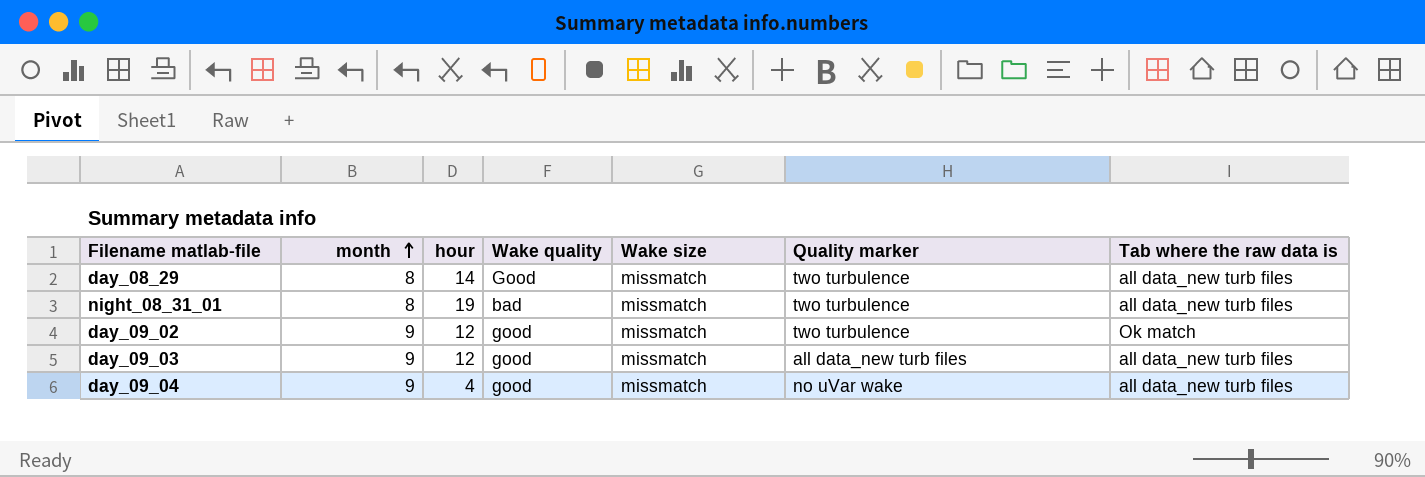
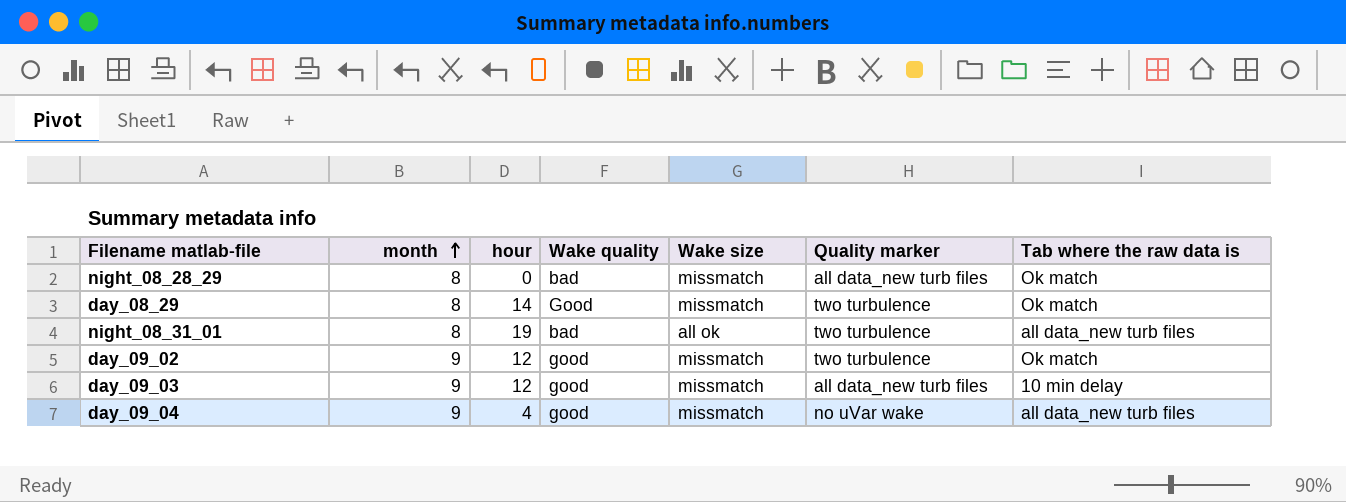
row night_08_28_29: none -> 8 | 0 | bad | missmatch | all data_new turb files | Ok match
day_08_29 | Tab where the raw data is: all data_new turb files -> Ok match
night_08_31_01 | Wake size: missmatch -> all ok
day_09_03 | Tab where the raw data is: all data_new turb files -> 10 min delay

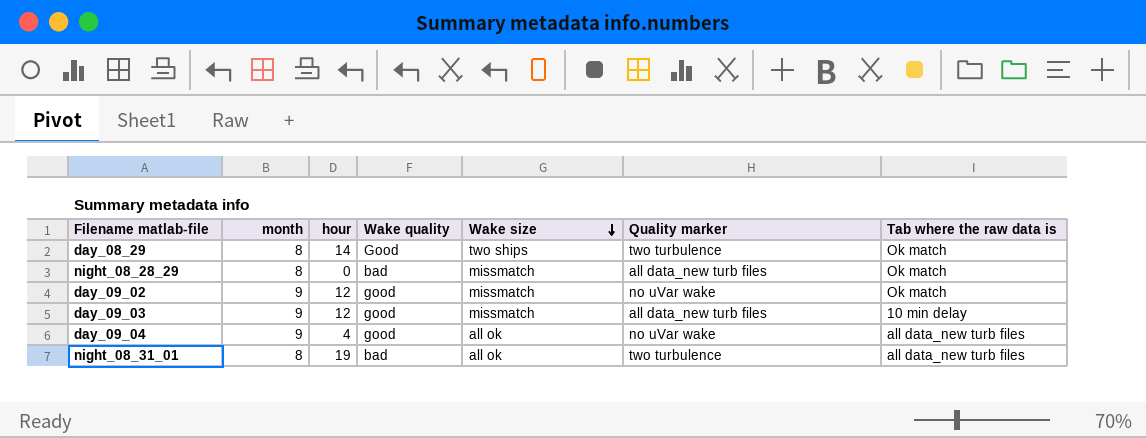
row order: month ascending -> Wake size descending
day_08_29 | Wake size: missmatch -> two ships
day_09_02 | Quality marker: two turbulence -> no uVar wake
day_09_04 | Wake size: missmatch -> all ok

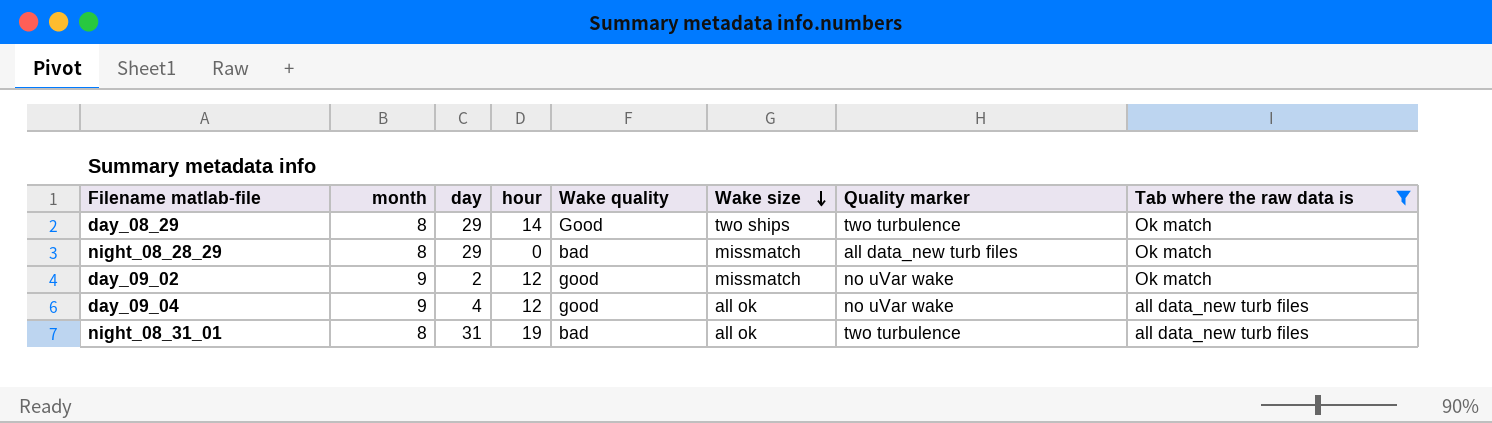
filter: none -> Tab where the raw data is != 10 min delay
column day | position: none -> 3
day_09_04 | hour: 4 -> 12

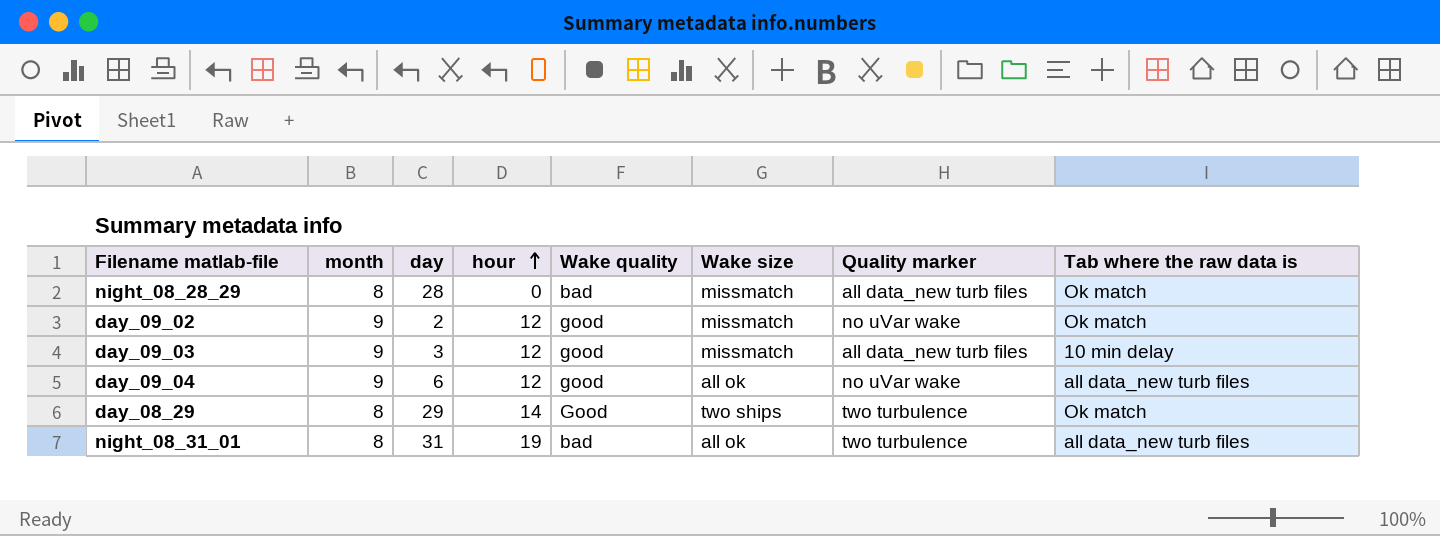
filter: Tab where the raw data is != 10 min delay -> none
row order: Wake size descending -> hour ascending
night_08_28_29 | day: 29 -> 28
day_09_04 | day: 4 -> 6

